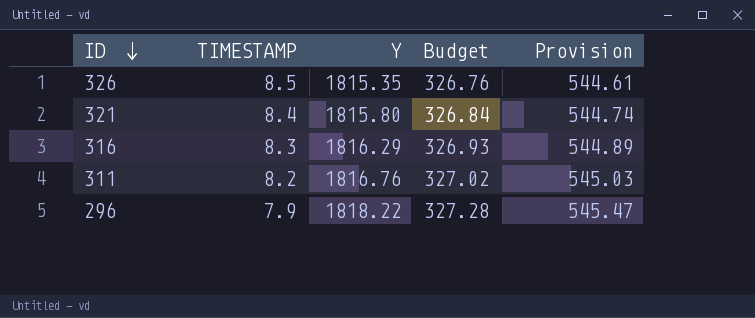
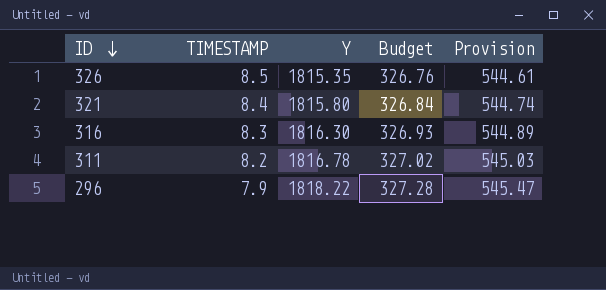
316 | Y: 1816.29 -> 1816.30
311 | Y: 1816.76 -> 1816.78

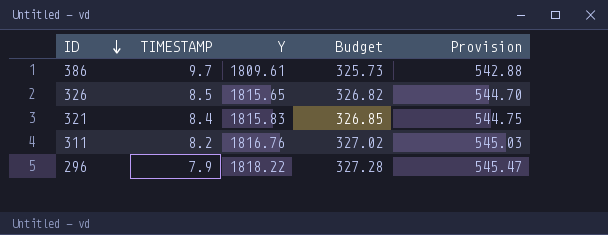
row 316: 8.3 | 1816.30 | 326.93 | 544.89 -> none
row 386: none -> 9.7 | 1809.61 | 325.73 | 542.88
326 | Y: 1815.35 -> 1815.65
326 | Budget: 326.76 -> 326.82
326 | Provision: 544.61 -> 544.70
321 | Y: 1815.80 -> 1815.83
321 | Budget: 326.84 -> 326.85
321 | Provision: 544.74 -> 544.75
311 | Y: 1816.78 -> 1816.76

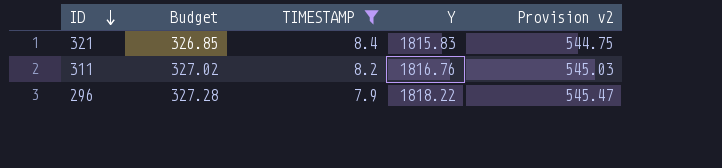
filter: none -> TIMESTAMP <= 8.4
column Budget | position: 4 -> 2
column name: Provision -> Provision v2

